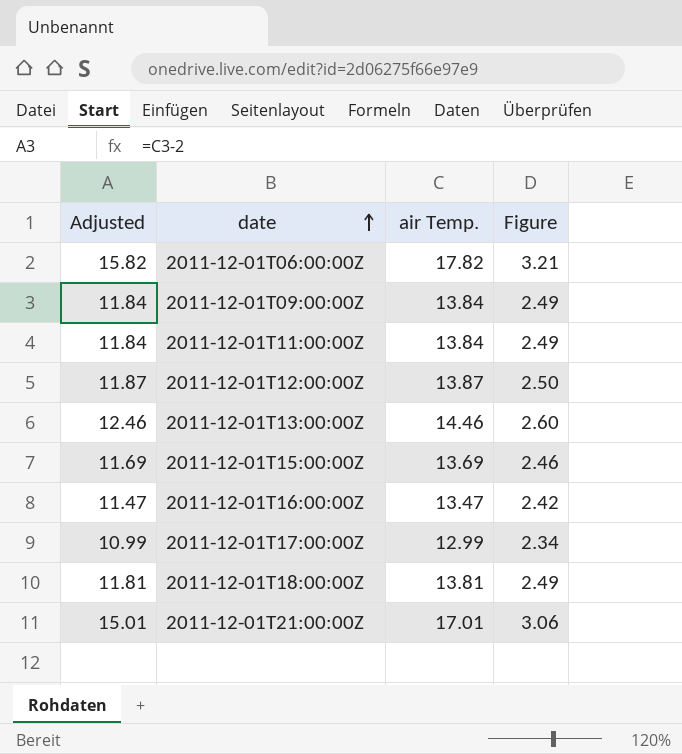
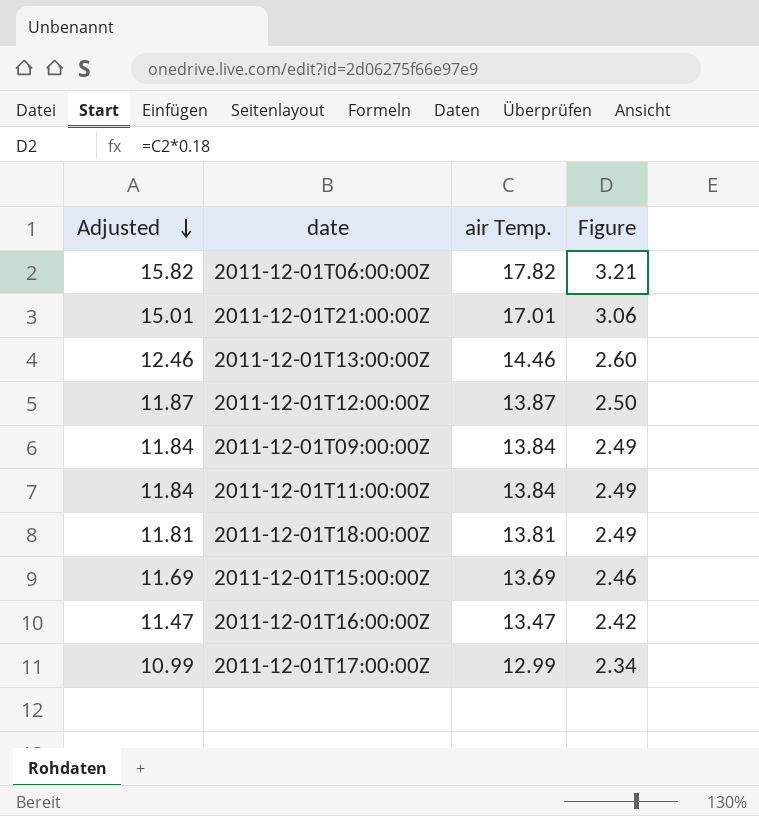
row order: date ascending -> Adjusted descending

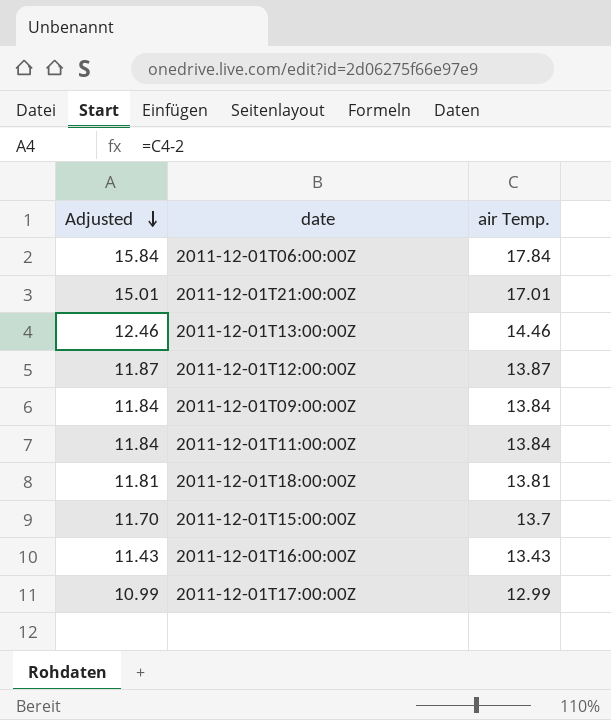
column Figure | formula: [air Temp.] * 0.18 -> none
2011-12-01T06:00:00Z | Adjusted: 15.82 -> 15.84
2011-12-01T06:00:00Z | air Temp.: 17.82 -> 17.84
2011-12-01T15:00:00Z | Adjusted: 11.69 -> 11.70
2011-12-01T15:00:00Z | air Temp.: 13.69 -> 13.7
2011-12-01T16:00:00Z | Adjusted: 11.47 -> 11.43
2011-12-01T16:00:00Z | air Temp.: 13.47 -> 13.43

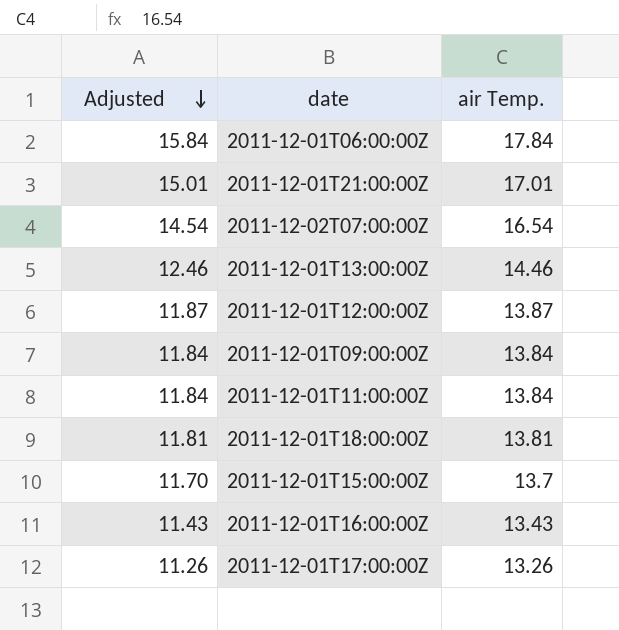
row 2011-12-02T07:00:00Z: none -> 14.54 | 16.54
2011-12-01T17:00:00Z | Adjusted: 10.99 -> 11.26
2011-12-01T17:00:00Z | air Temp.: 12.99 -> 13.26

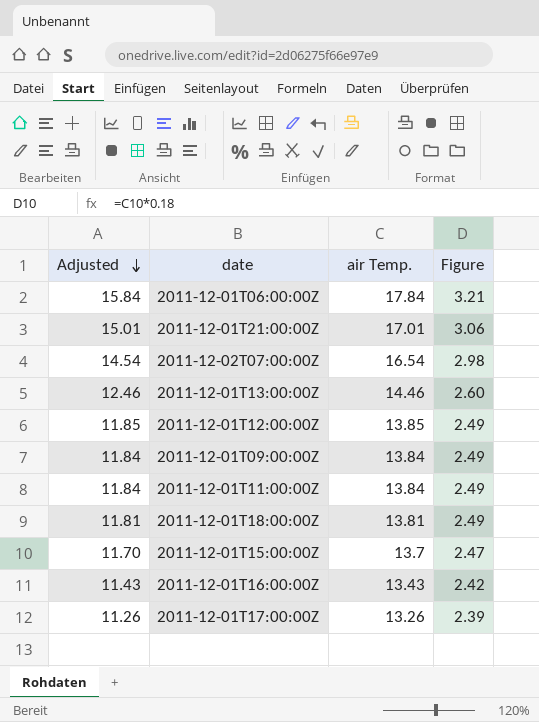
column Figure | formula: none -> [air Temp.] * 0.18
2011-12-01T12:00:00Z | Adjusted: 11.87 -> 11.85
2011-12-01T12:00:00Z | air Temp.: 13.87 -> 13.85

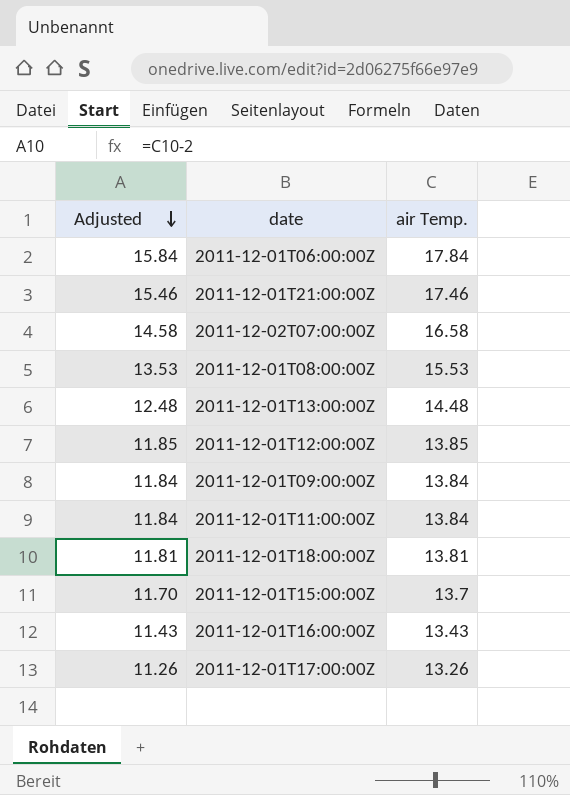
column Figure | formula: [air Temp.] * 0.18 -> none
2011-12-01T21:00:00Z | Adjusted: 15.01 -> 15.46
2011-12-01T21:00:00Z | air Temp.: 17.01 -> 17.46
2011-12-02T07:00:00Z | Adjusted: 14.54 -> 14.58
2011-12-02T07:00:00Z | air Temp.: 16.54 -> 16.58
row 2011-12-01T08:00:00Z: none -> 13.53 | 15.53
2011-12-01T13:00:00Z | Adjusted: 12.46 -> 12.48
2011-12-01T13:00:00Z | air Temp.: 14.46 -> 14.48

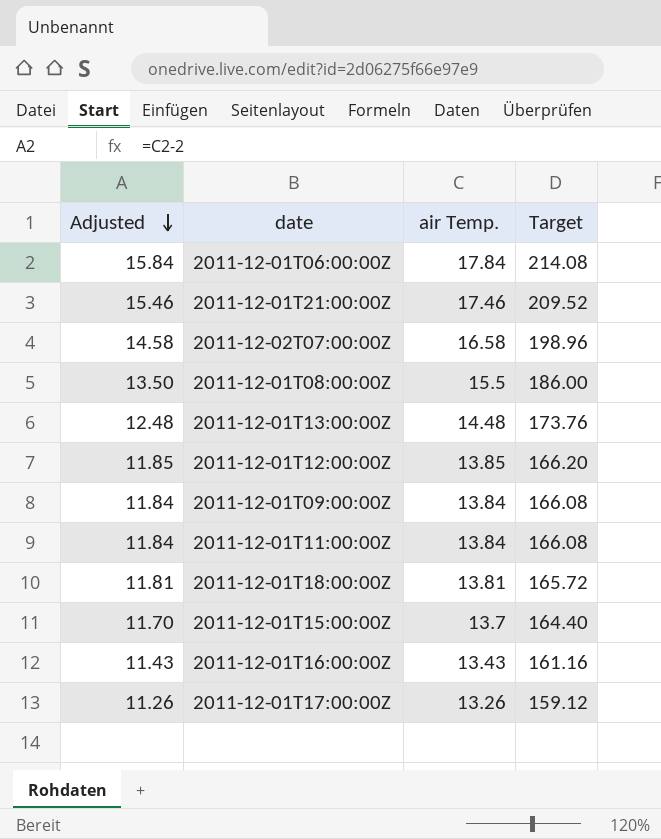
column Target | formula: none -> [air Temp.] * 12
2011-12-01T08:00:00Z | Adjusted: 13.53 -> 13.50
2011-12-01T08:00:00Z | air Temp.: 15.53 -> 15.5

